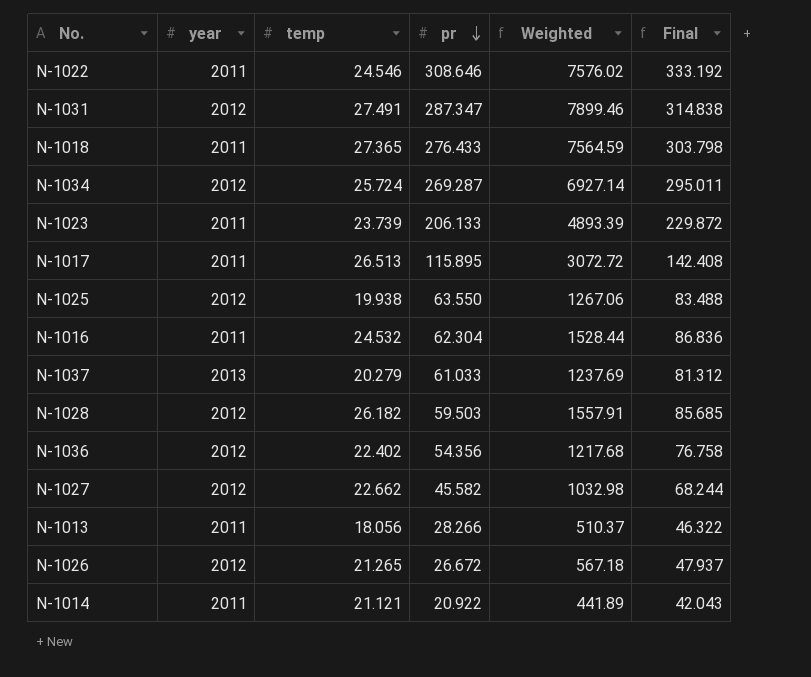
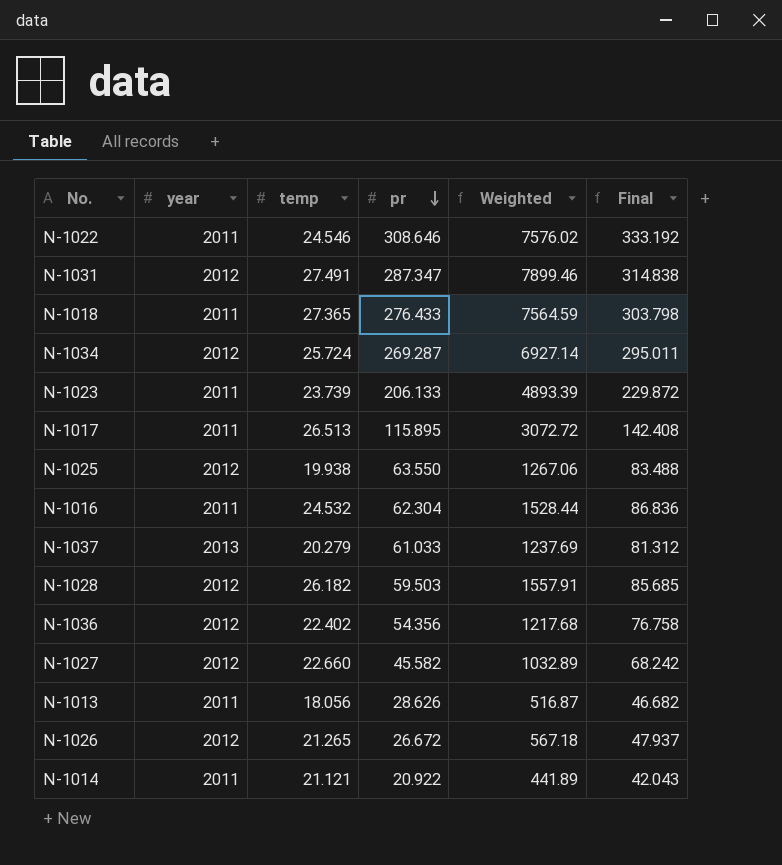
N-1027 | temp: 22.662 -> 22.660
N-1027 | Weighted: 1032.98 -> 1032.89
N-1027 | Final: 68.244 -> 68.242
N-1013 | pr: 28.266 -> 28.626
N-1013 | Weighted: 510.37 -> 516.87
N-1013 | Final: 46.322 -> 46.682

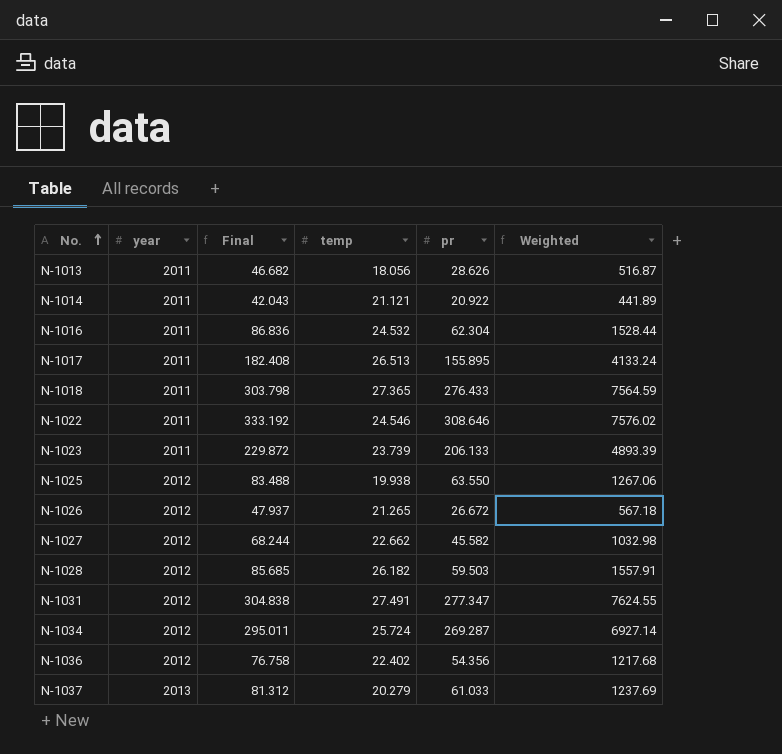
row order: pr descending -> No. ascending
column Final | position: 6 -> 3
N-1017 | Final: 142.408 -> 182.408
N-1017 | pr: 115.895 -> 155.895
N-1017 | Weighted: 3072.72 -> 4133.24
N-1027 | Final: 68.242 -> 68.244
N-1027 | temp: 22.660 -> 22.662
N-1027 | Weighted: 1032.89 -> 1032.98
N-1031 | Final: 314.838 -> 304.838
N-1031 | pr: 287.347 -> 277.347
N-1031 | Weighted: 7899.46 -> 7624.55

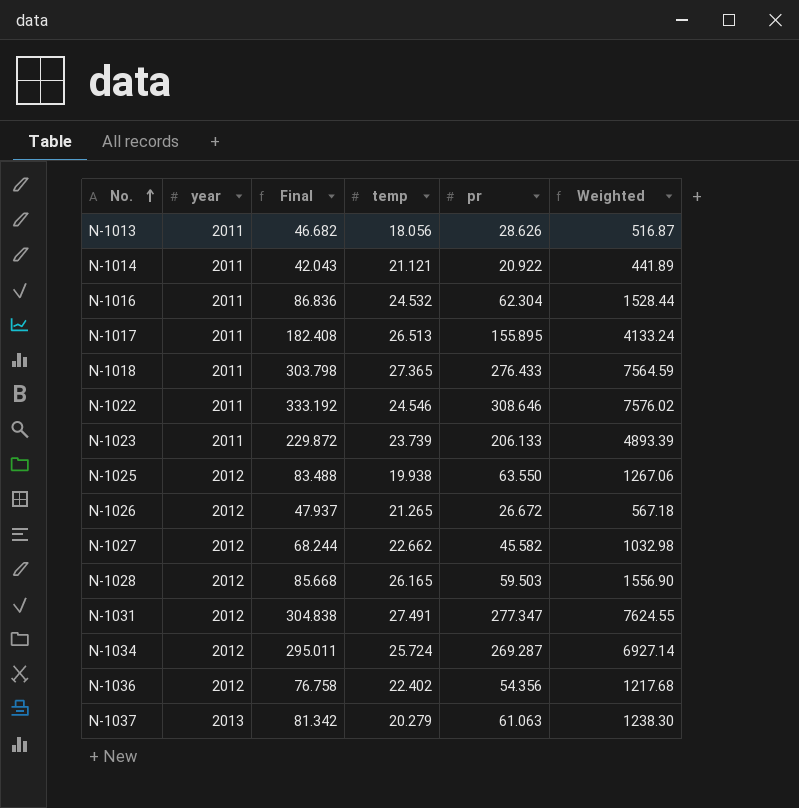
N-1028 | Final: 85.685 -> 85.668
N-1028 | temp: 26.182 -> 26.165
N-1028 | Weighted: 1557.91 -> 1556.90
N-1037 | Final: 81.312 -> 81.342
N-1037 | pr: 61.033 -> 61.063
N-1037 | Weighted: 1237.69 -> 1238.30

